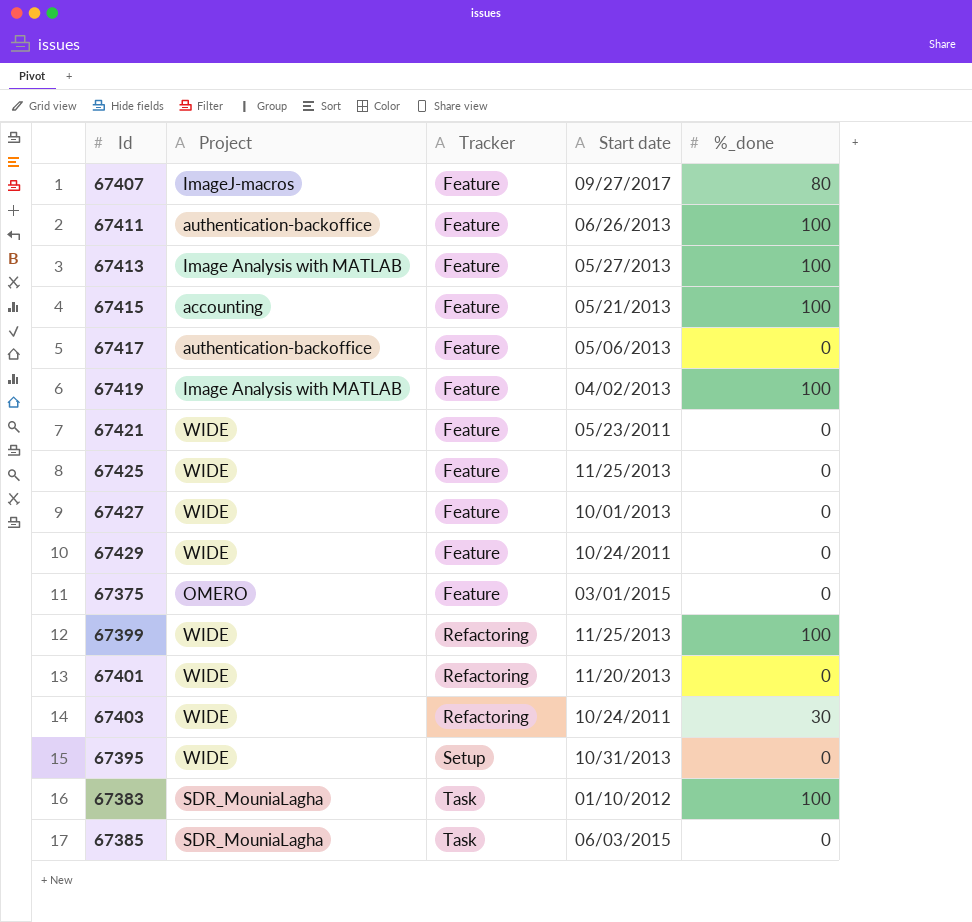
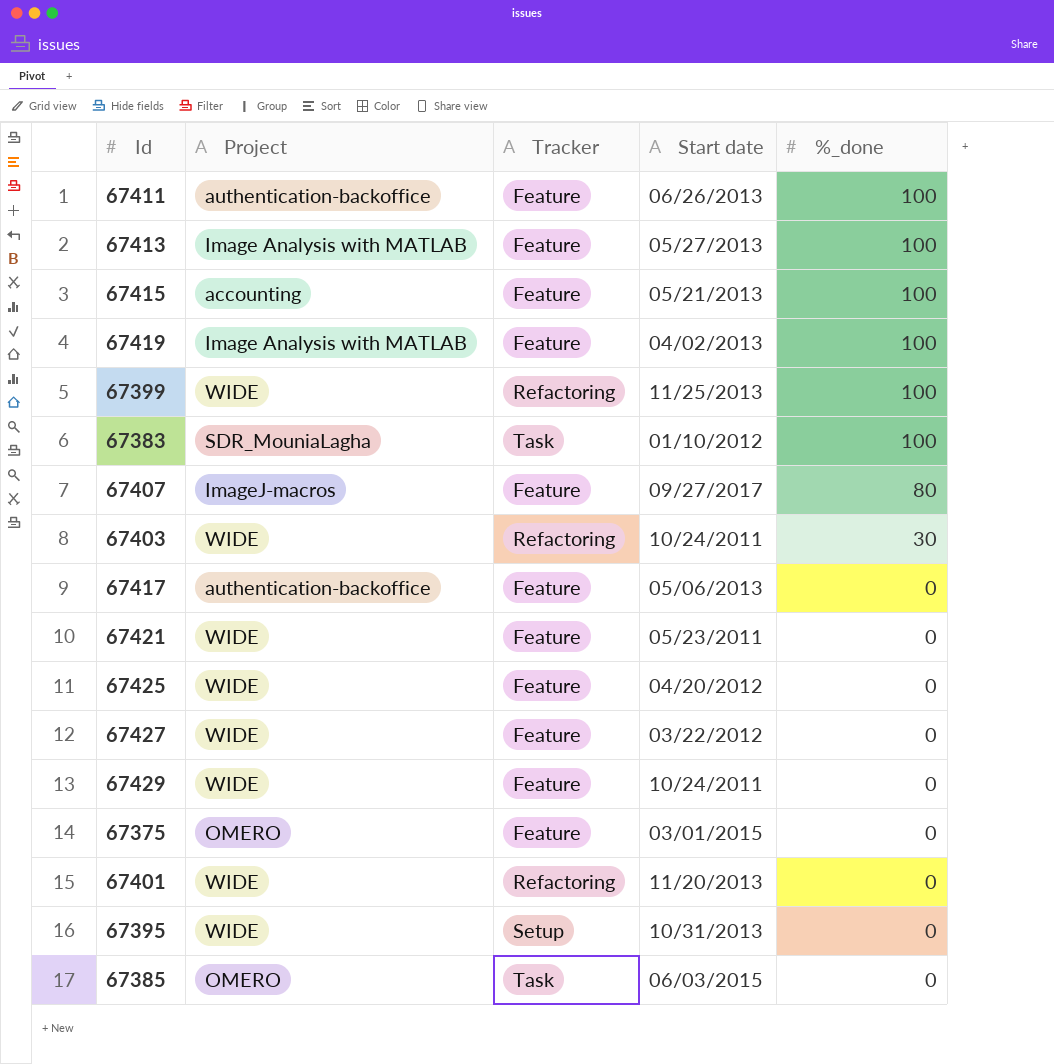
row order: Tracker ascending -> %_done descending
67425 | Start date: 11/25/2013 -> 04/20/2012
67427 | Start date: 10/01/2013 -> 03/22/2012
67385 | Project: SDR_MouniaLagha -> OMERO

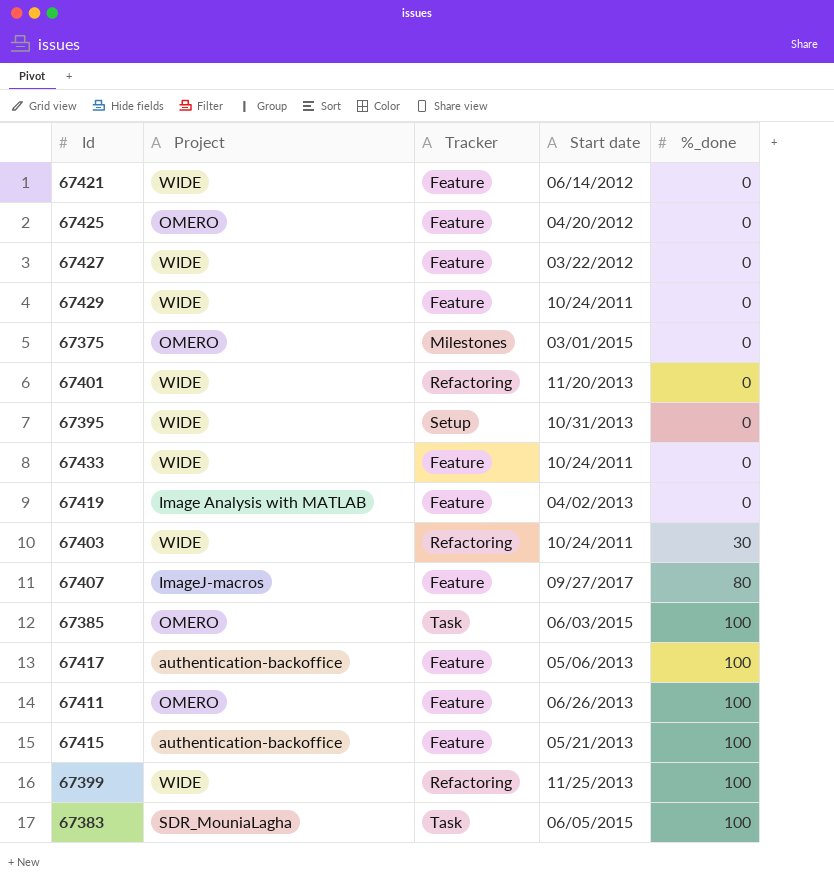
row order: %_done descending -> %_done ascending
row 67413: Image Analysis with MATLAB | Feature | 05/27/2013 | 100 -> none
67421 | Start date: 05/23/2011 -> 06/14/2012
67425 | Project: WIDE -> OMERO
67375 | Tracker: Feature -> Milestones
row 67433: none -> WIDE | Feature | 10/24/2011 | 0
67419 | %_done: 100 -> 0
67385 | %_done: 0 -> 100
67417 | %_done: 0 -> 100
67411 | Project: authentication-backoffice -> OMERO
67415 | Project: accounting -> authentication-backoffice
67383 | Start date: 01/10/2012 -> 06/05/2015

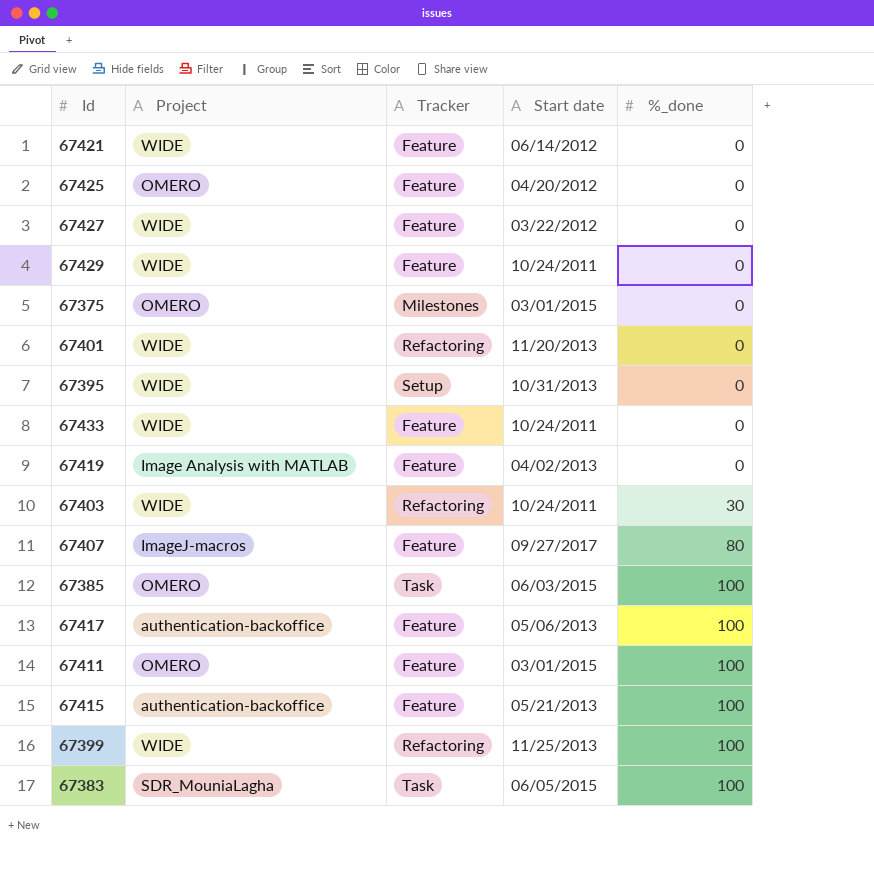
67411 | Start date: 06/26/2013 -> 03/01/2015

